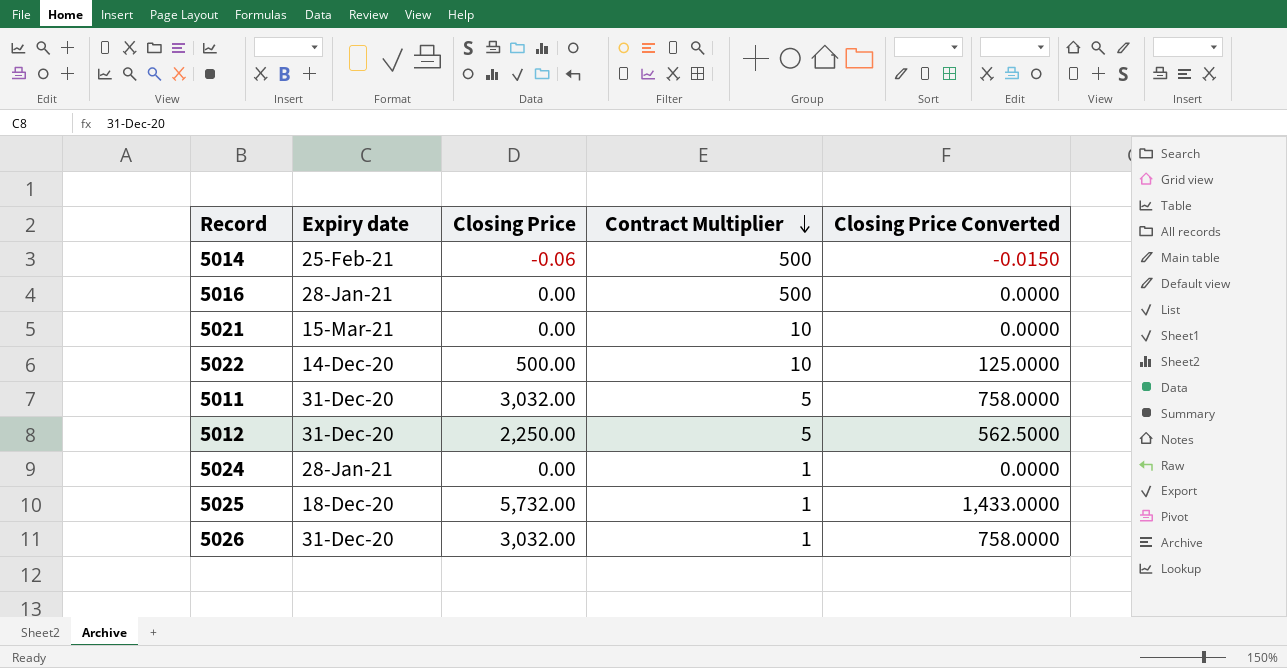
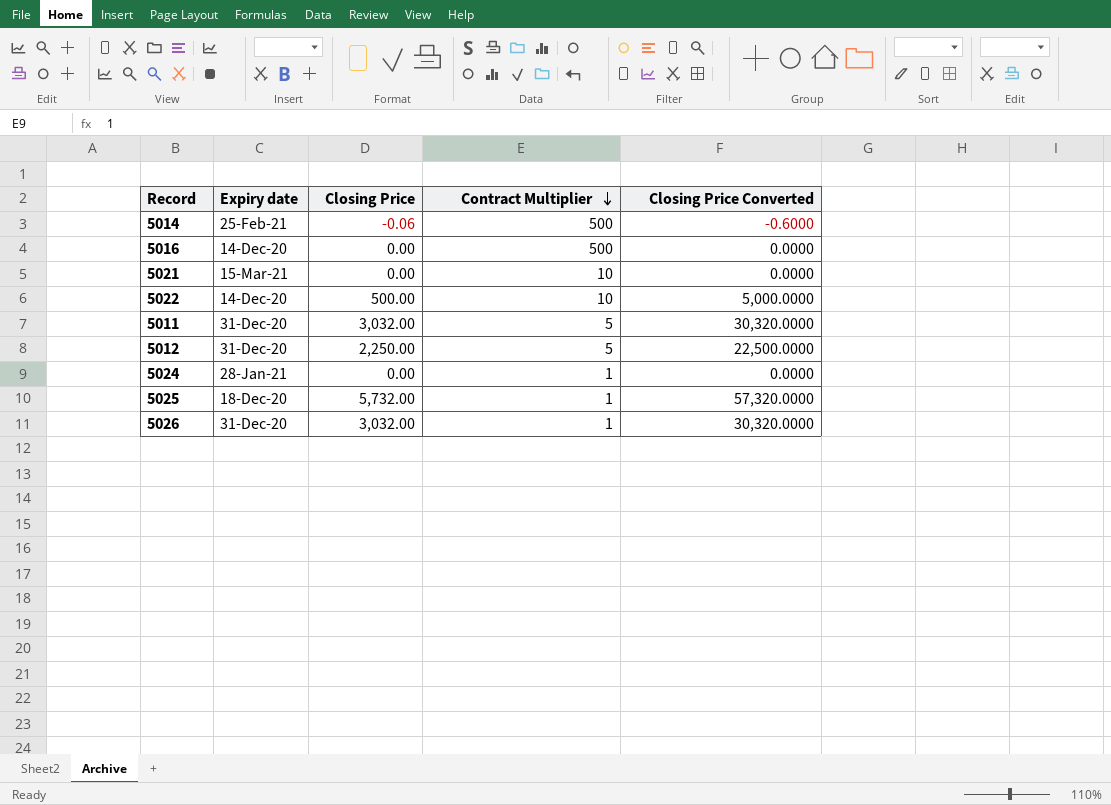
column Closing Price Converted | formula: [Closing Price] * 0.25 -> [Closing Price] * 10
5016 | Expiry date: 28-Jan-21 -> 14-Dec-20

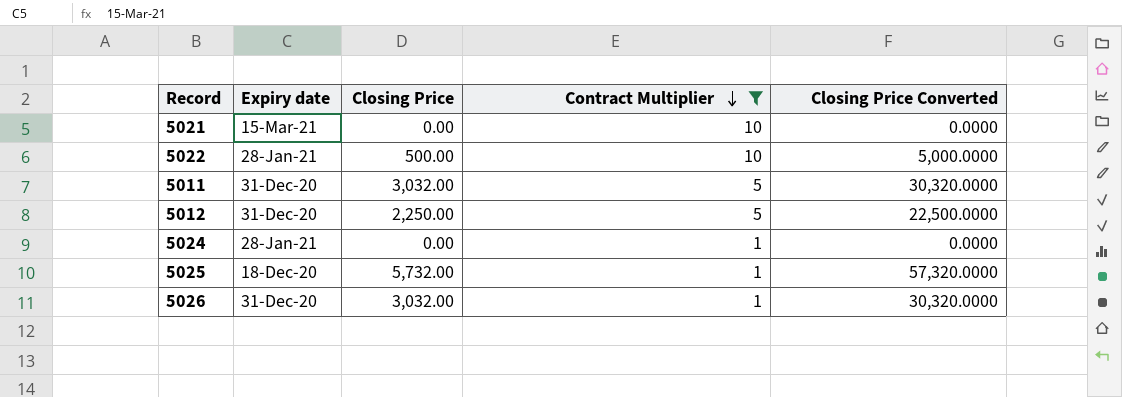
filter: none -> Contract Multiplier != 500
5022 | Expiry date: 14-Dec-20 -> 28-Jan-21

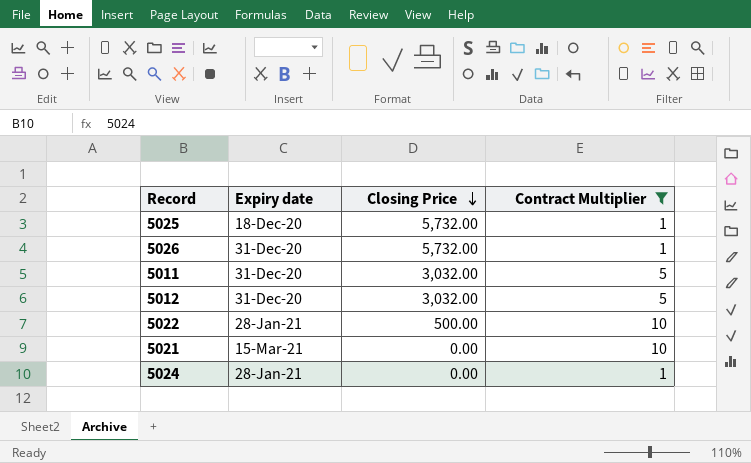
row order: Contract Multiplier descending -> Closing Price descending
column Closing Price Converted | formula: [Closing Price] * 10 -> none
5026 | Closing Price: 3,032.00 -> 5,732.00
5012 | Closing Price: 2,250.00 -> 3,032.00

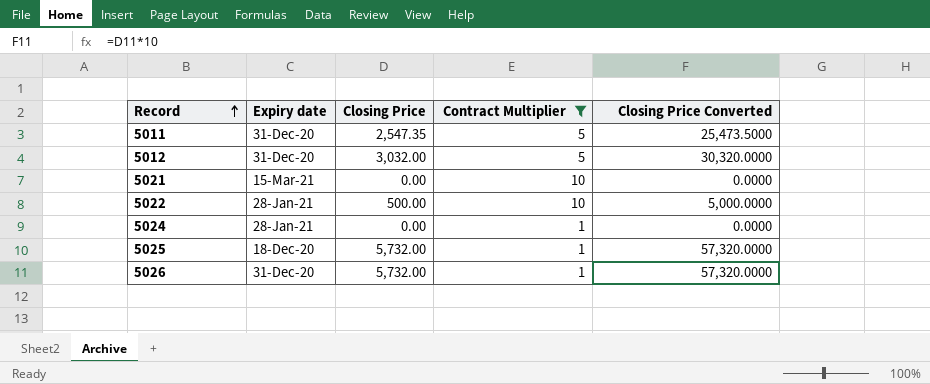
row order: Closing Price descending -> Record ascending
column Closing Price Converted | formula: none -> [Closing Price] * 10
5011 | Closing Price: 3,032.00 -> 2,547.35

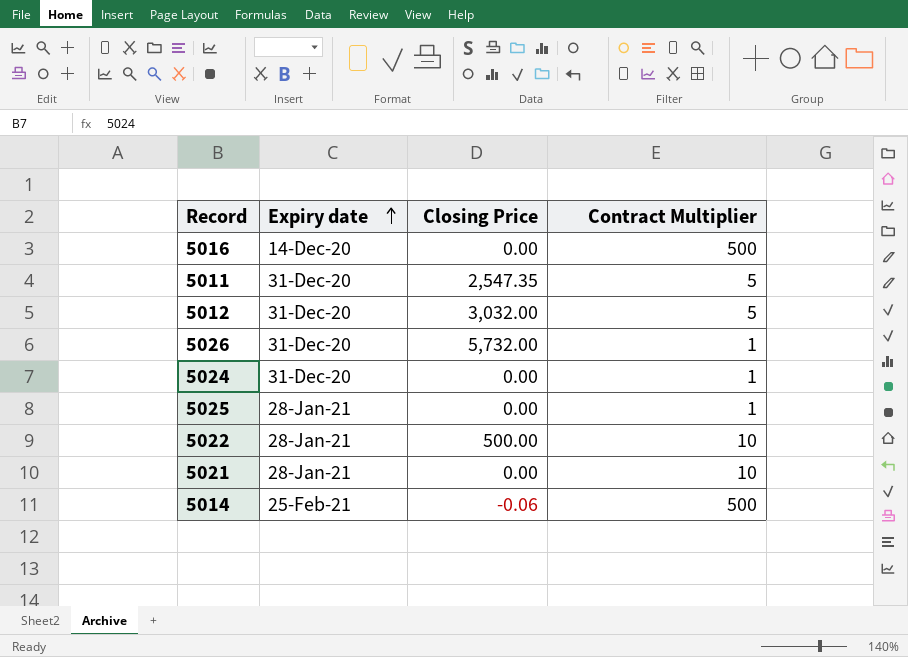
filter: Contract Multiplier != 500 -> none
row order: Record ascending -> Expiry date ascending
column Closing Price Converted | formula: [Closing Price] * 10 -> none
5024 | Expiry date: 28-Jan-21 -> 31-Dec-20
5025 | Expiry date: 18-Dec-20 -> 28-Jan-21
5025 | Closing Price: 5,732.00 -> 0.00
5021 | Expiry date: 15-Mar-21 -> 28-Jan-21

